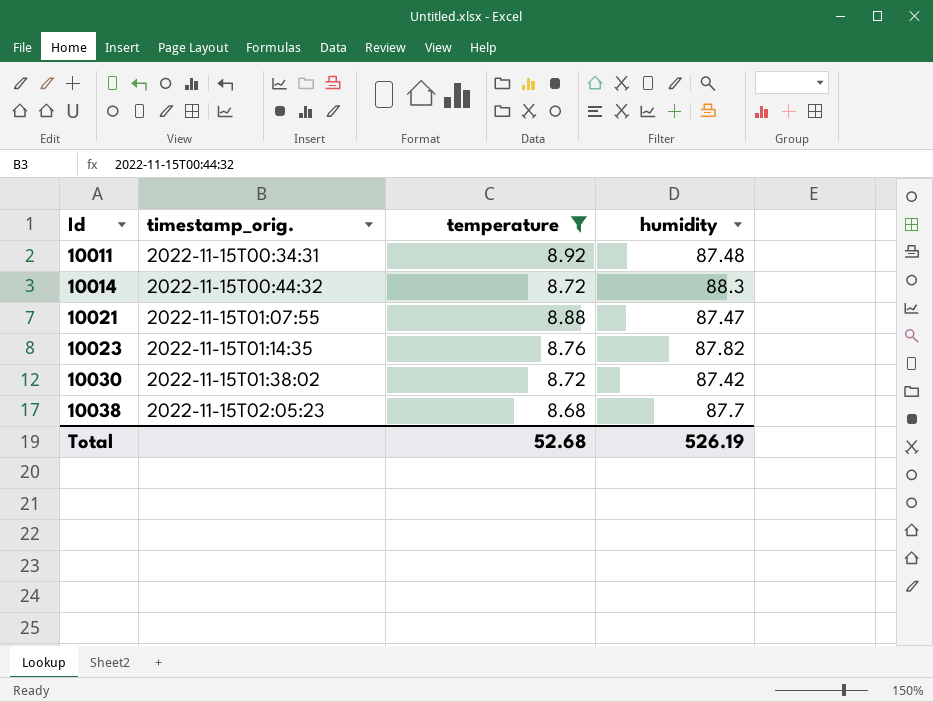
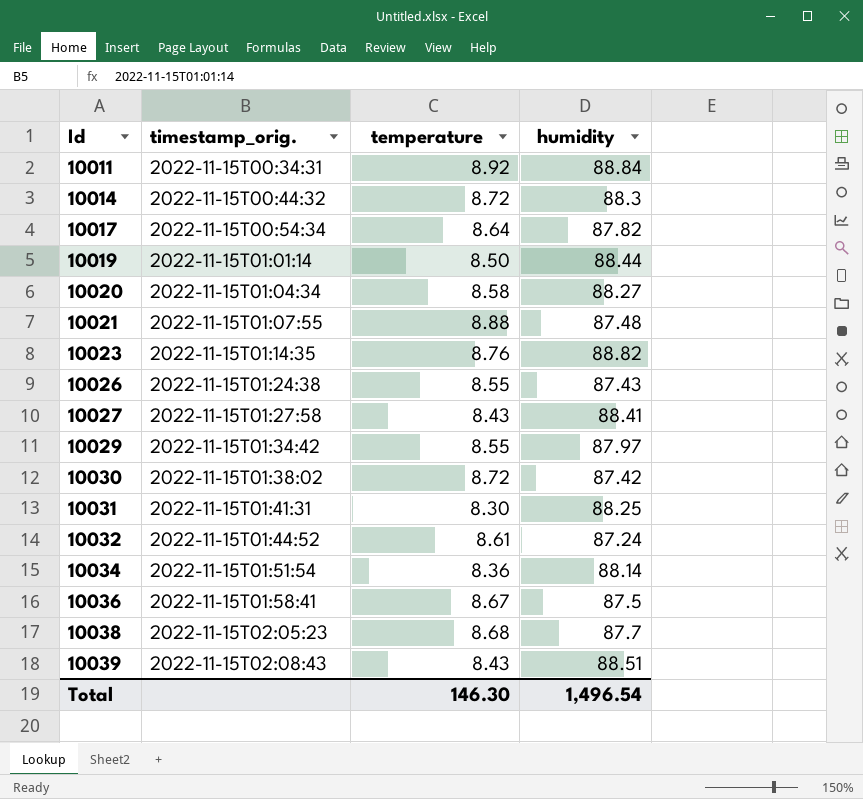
filter: temperature >= 8.68 -> none
10011 | humidity: 87.48 -> 88.84
10021 | humidity: 87.47 -> 87.48
10023 | humidity: 87.82 -> 88.82
Total | temperature: 52.68 -> 146.30
Total | humidity: 526.19 -> 1,496.54

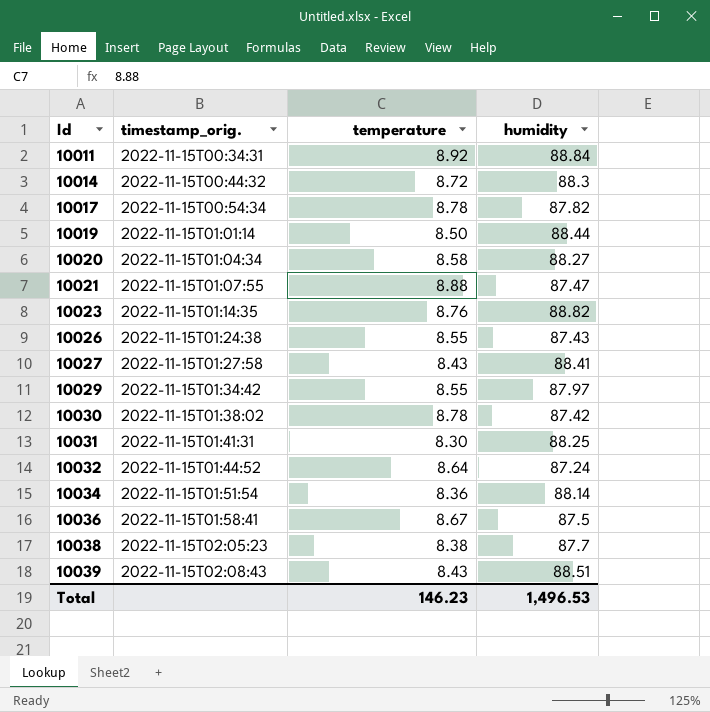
10017 | temperature: 8.64 -> 8.78
10021 | humidity: 87.48 -> 87.47
10030 | temperature: 8.72 -> 8.78
10032 | temperature: 8.61 -> 8.64
10038 | temperature: 8.68 -> 8.38
Total | temperature: 146.30 -> 146.23
Total | humidity: 1,496.54 -> 1,496.53

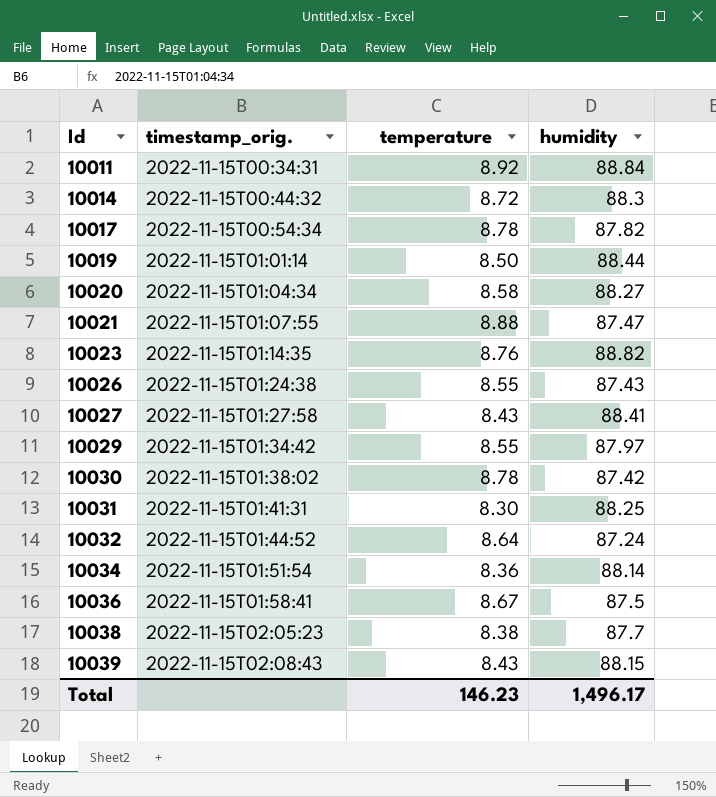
10039 | humidity: 88.51 -> 88.15
Total | humidity: 1,496.53 -> 1,496.17

